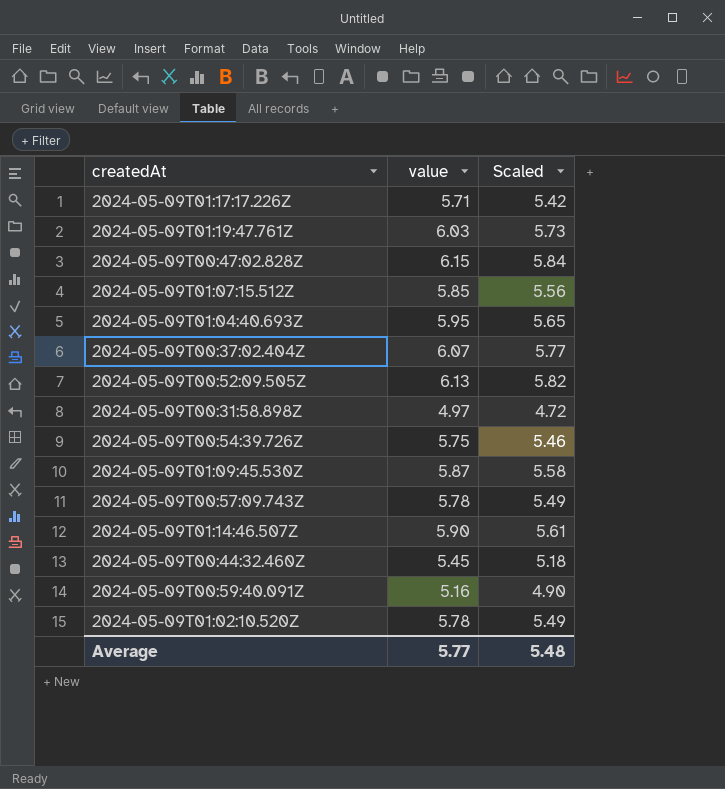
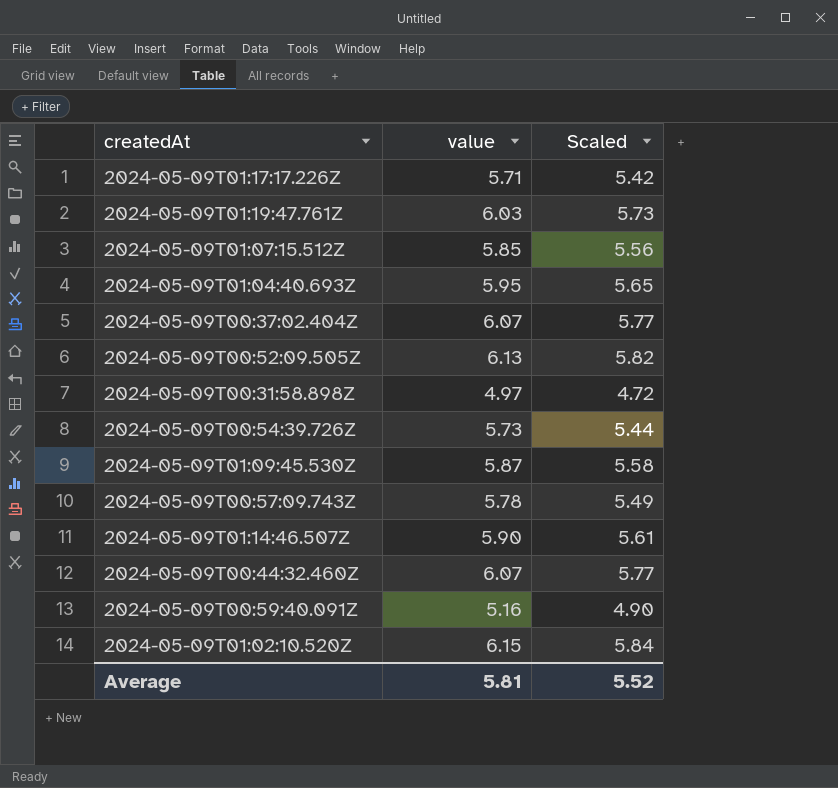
row 2024-05-09T00:47:02.828Z: 6.15 | 5.84 -> none
2024-05-09T00:54:39.726Z | value: 5.75 -> 5.73
2024-05-09T00:54:39.726Z | Scaled: 5.46 -> 5.44
2024-05-09T00:44:32.460Z | value: 5.45 -> 6.07
2024-05-09T00:44:32.460Z | Scaled: 5.18 -> 5.77
2024-05-09T01:02:10.520Z | value: 5.78 -> 6.15
2024-05-09T01:02:10.520Z | Scaled: 5.49 -> 5.84
Average | value: 5.77 -> 5.81
Average | Scaled: 5.48 -> 5.52

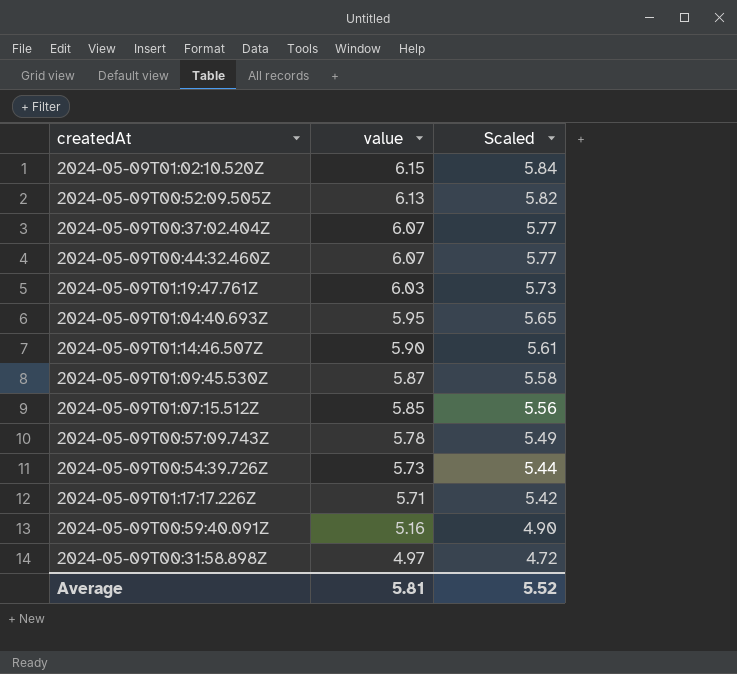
row order: none -> value descending

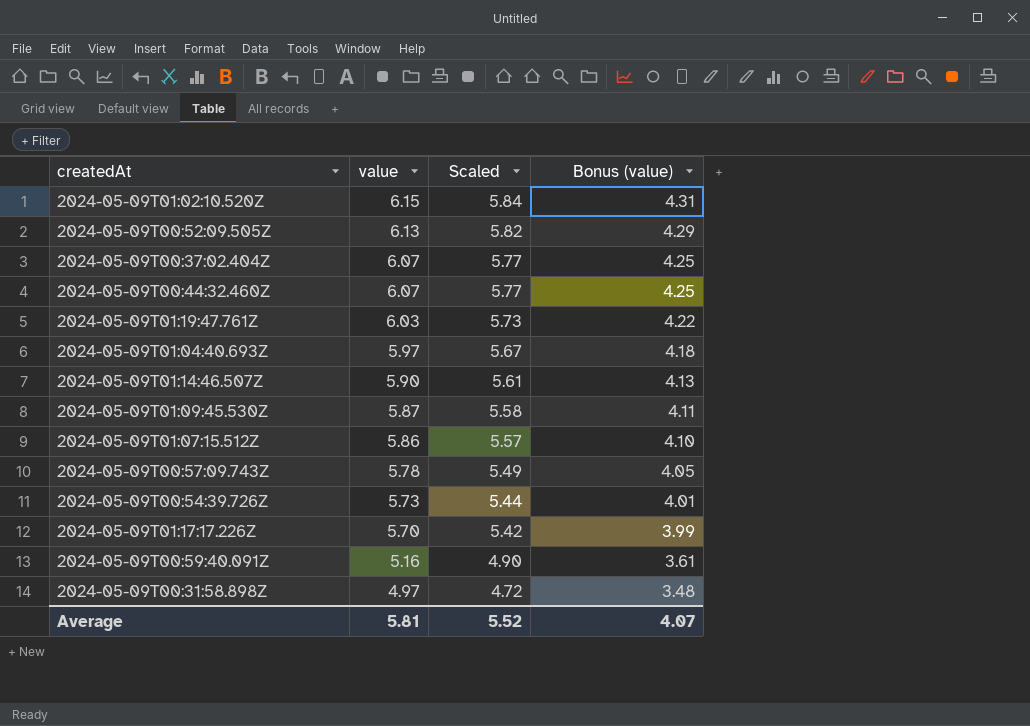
column Bonus (value) | formula: none -> [value] * 0.7
2024-05-09T01:04:40.693Z | value: 5.95 -> 5.97
2024-05-09T01:04:40.693Z | Scaled: 5.65 -> 5.67
2024-05-09T01:07:15.512Z | value: 5.85 -> 5.86
2024-05-09T01:07:15.512Z | Scaled: 5.56 -> 5.57
2024-05-09T01:17:17.226Z | value: 5.71 -> 5.70

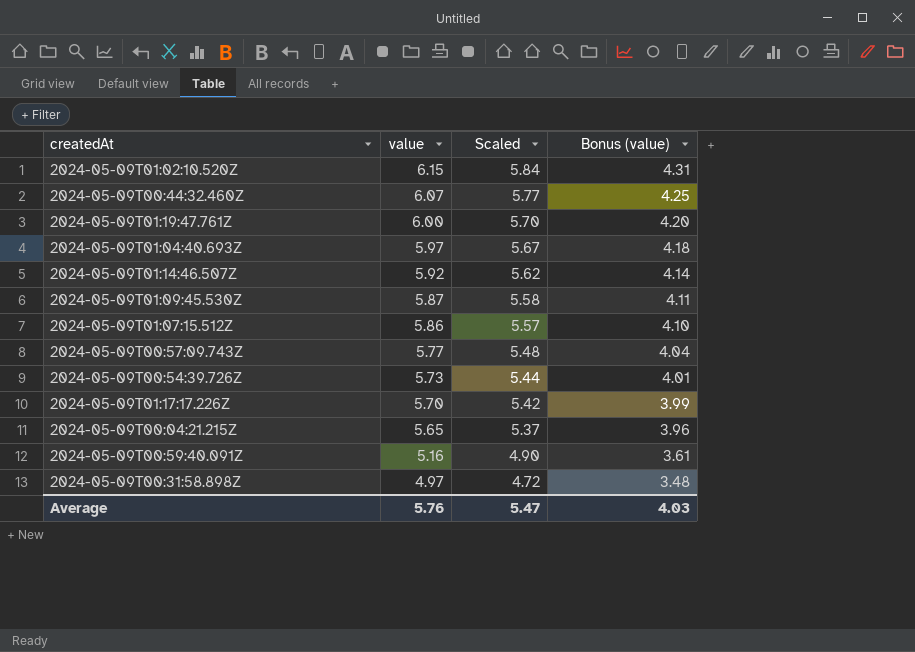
row 2024-05-09T00:52:09.505Z: 6.13 | 5.82 | 4.29 -> none
row 2024-05-09T00:37:02.404Z: 6.07 | 5.77 | 4.25 -> none
2024-05-09T01:19:47.761Z | value: 6.03 -> 6.00
2024-05-09T01:19:47.761Z | Scaled: 5.73 -> 5.70
2024-05-09T01:19:47.761Z | Bonus (value): 4.22 -> 4.20
2024-05-09T01:14:46.507Z | value: 5.90 -> 5.92
2024-05-09T01:14:46.507Z | Scaled: 5.61 -> 5.62
2024-05-09T01:14:46.507Z | Bonus (value): 4.13 -> 4.14
2024-05-09T00:57:09.743Z | value: 5.78 -> 5.77
2024-05-09T00:57:09.743Z | Scaled: 5.49 -> 5.48
2024-05-09T00:57:09.743Z | Bonus (value): 4.05 -> 4.04
row 2024-05-09T00:04:21.215Z: none -> 5.65 | 5.37 | 3.96
Average | value: 5.81 -> 5.76
Average | Scaled: 5.52 -> 5.47
Average | Bonus (value): 4.07 -> 4.03

